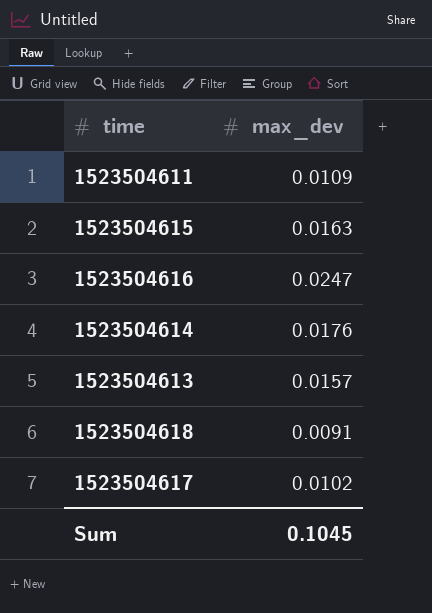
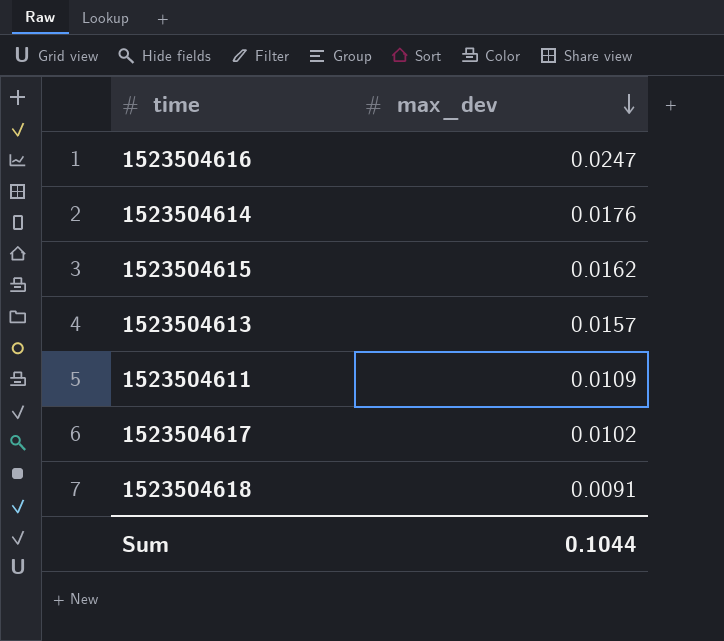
row order: none -> max_dev descending
1523504615 | max_dev: 0.0163 -> 0.0162
Sum | max_dev: 0.1045 -> 0.1044

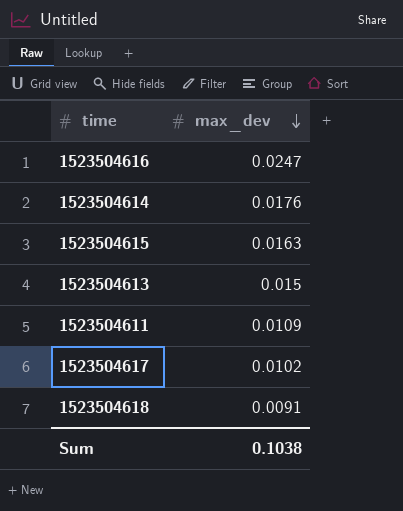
1523504615 | max_dev: 0.0162 -> 0.0163
1523504613 | max_dev: 0.0157 -> 0.015
Sum | max_dev: 0.1044 -> 0.1038

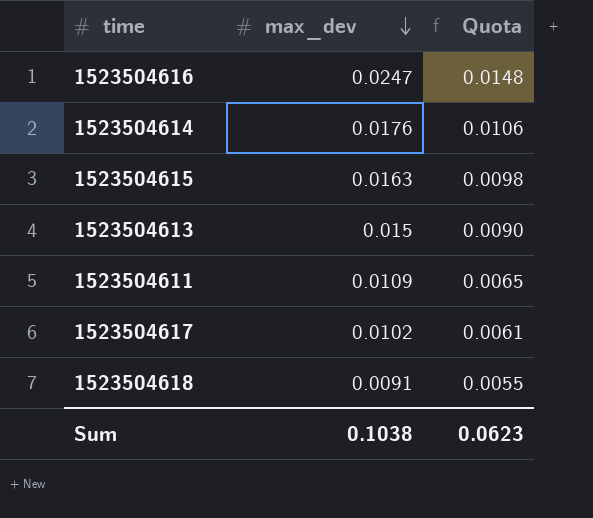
column Quota | formula: none -> [max_dev] * 0.6

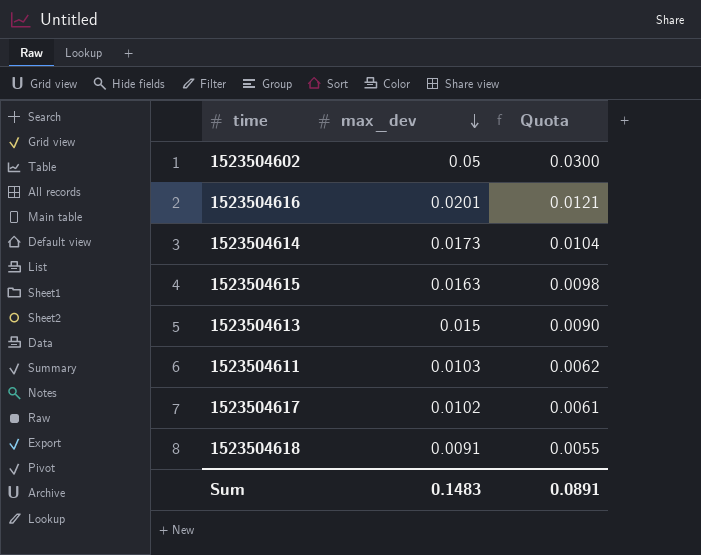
row 1523504602: none -> 0.05 | 0.0300
1523504616 | max_dev: 0.0247 -> 0.0201
1523504616 | Quota: 0.0148 -> 0.0121
1523504614 | max_dev: 0.0176 -> 0.0173
1523504614 | Quota: 0.0106 -> 0.0104
1523504611 | max_dev: 0.0109 -> 0.0103
1523504611 | Quota: 0.0065 -> 0.0062
Sum | max_dev: 0.1038 -> 0.1483
Sum | Quota: 0.0623 -> 0.0891

